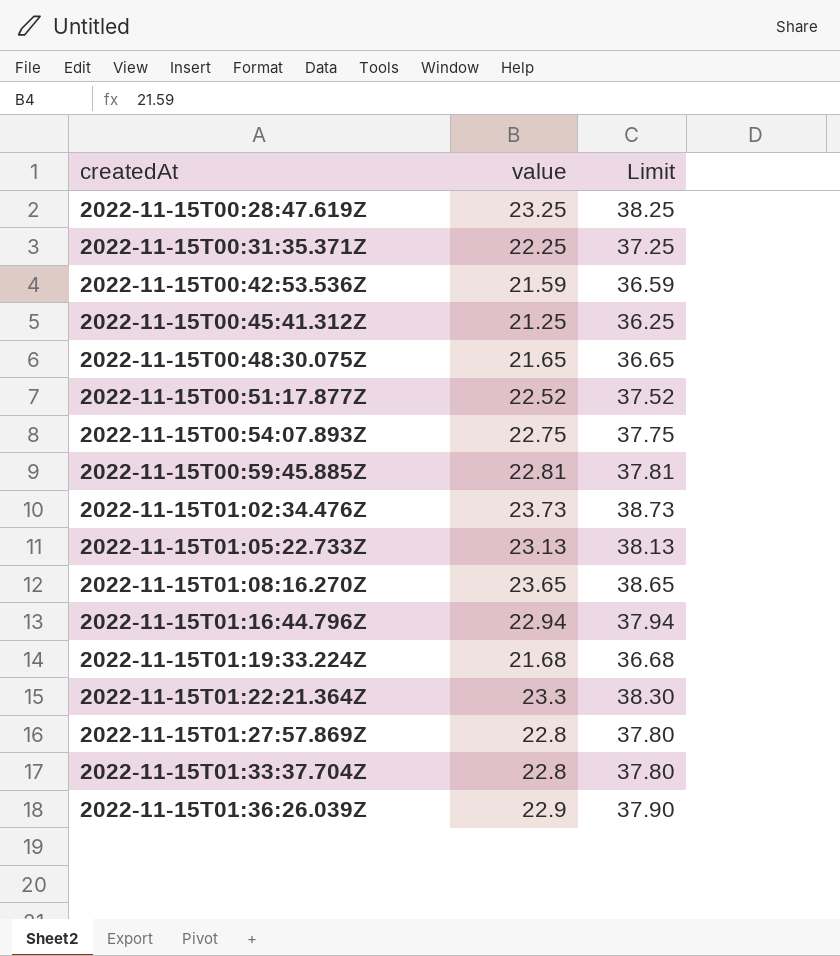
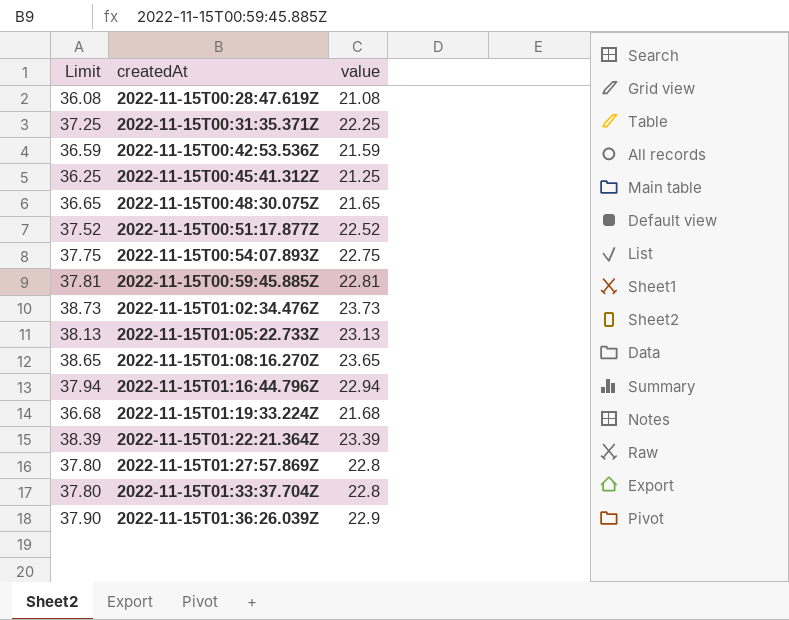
column Limit | position: 3 -> 1
2022-11-15T00:28:47.619Z | Limit: 38.25 -> 36.08
2022-11-15T00:28:47.619Z | value: 23.25 -> 21.08
2022-11-15T01:22:21.364Z | Limit: 38.30 -> 38.39
2022-11-15T01:22:21.364Z | value: 23.3 -> 23.39

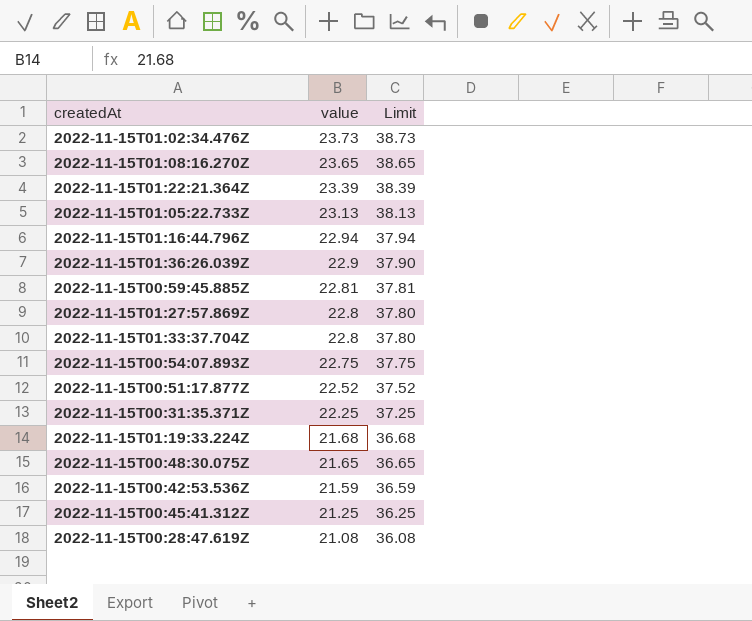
row order: createdAt ascending -> value descending
column Limit | position: 1 -> 3

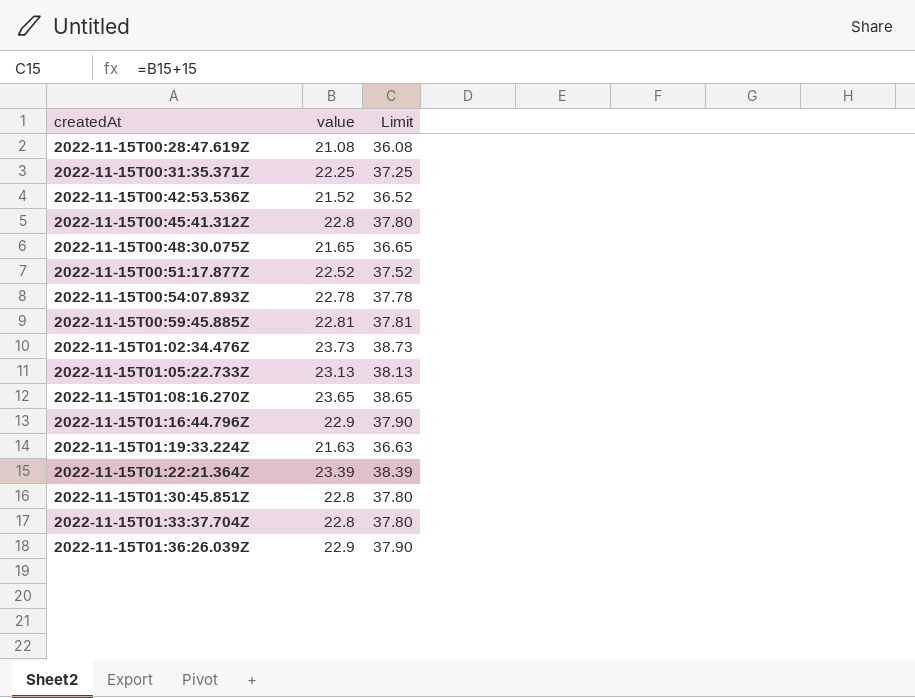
row order: value descending -> createdAt ascending
row 2022-11-15T01:27:57.869Z: 22.8 | 37.80 -> none
2022-11-15T00:42:53.536Z | value: 21.59 -> 21.52
2022-11-15T00:42:53.536Z | Limit: 36.59 -> 36.52
2022-11-15T00:45:41.312Z | value: 21.25 -> 22.8
2022-11-15T00:45:41.312Z | Limit: 36.25 -> 37.80
2022-11-15T00:54:07.893Z | value: 22.75 -> 22.78
2022-11-15T00:54:07.893Z | Limit: 37.75 -> 37.78
2022-11-15T01:16:44.796Z | value: 22.94 -> 22.9
2022-11-15T01:16:44.796Z | Limit: 37.94 -> 37.90
2022-11-15T01:19:33.224Z | value: 21.68 -> 21.63
2022-11-15T01:19:33.224Z | Limit: 36.68 -> 36.63
row 2022-11-15T01:30:45.851Z: none -> 22.8 | 37.80

